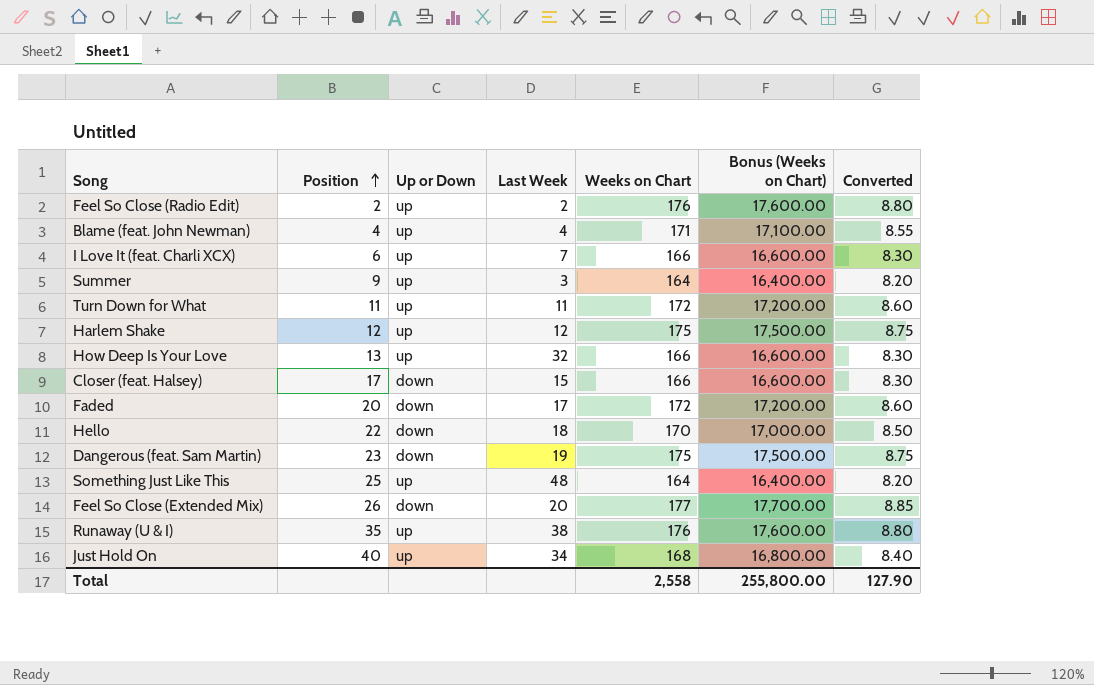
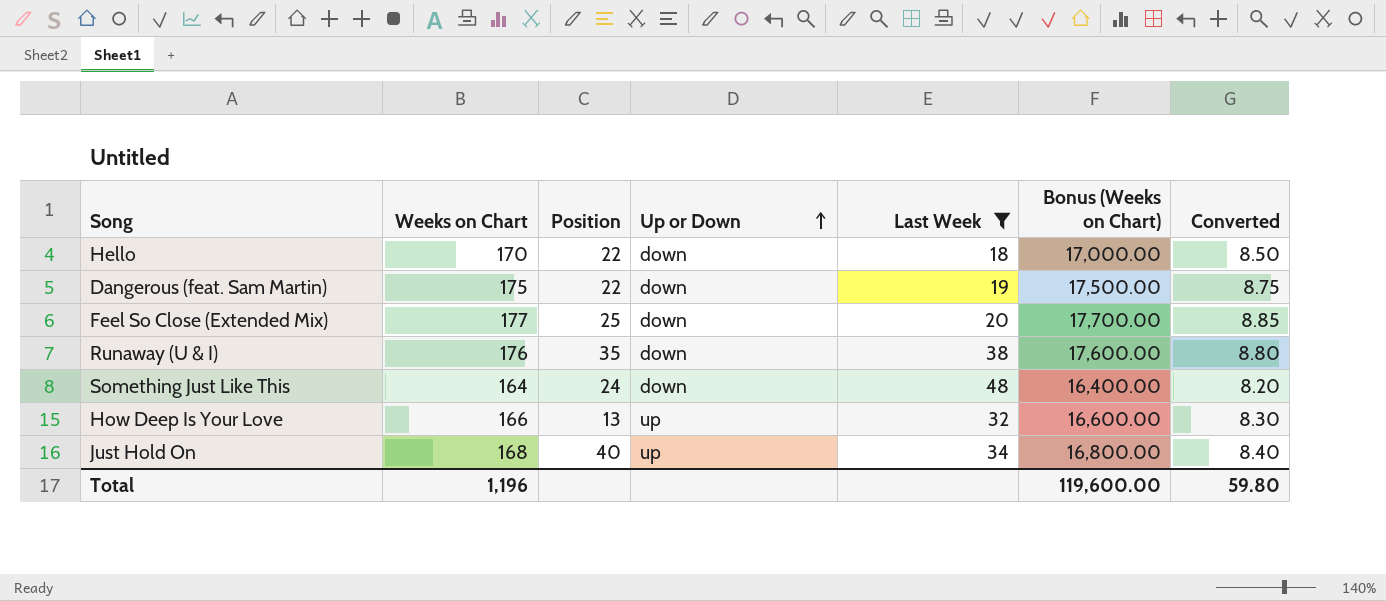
filter: none -> Last Week >= 18
row order: Position ascending -> Up or Down ascending
column Weeks on Chart | position: 5 -> 2
Dangerous (feat. Sam Martin) | Position: 23 -> 22
Feel So Close (Extended Mix) | Position: 26 -> 25
Runaway (U & I) | Up or Down: up -> down
Something Just Like This | Position: 25 -> 24
Something Just Like This | Up or Down: up -> down
Total | Weeks on Chart: 2,558 -> 1,196
Total | Bonus (Weeks on Chart): 255,800.00 -> 119,600.00
Total | Converted: 127.90 -> 59.80

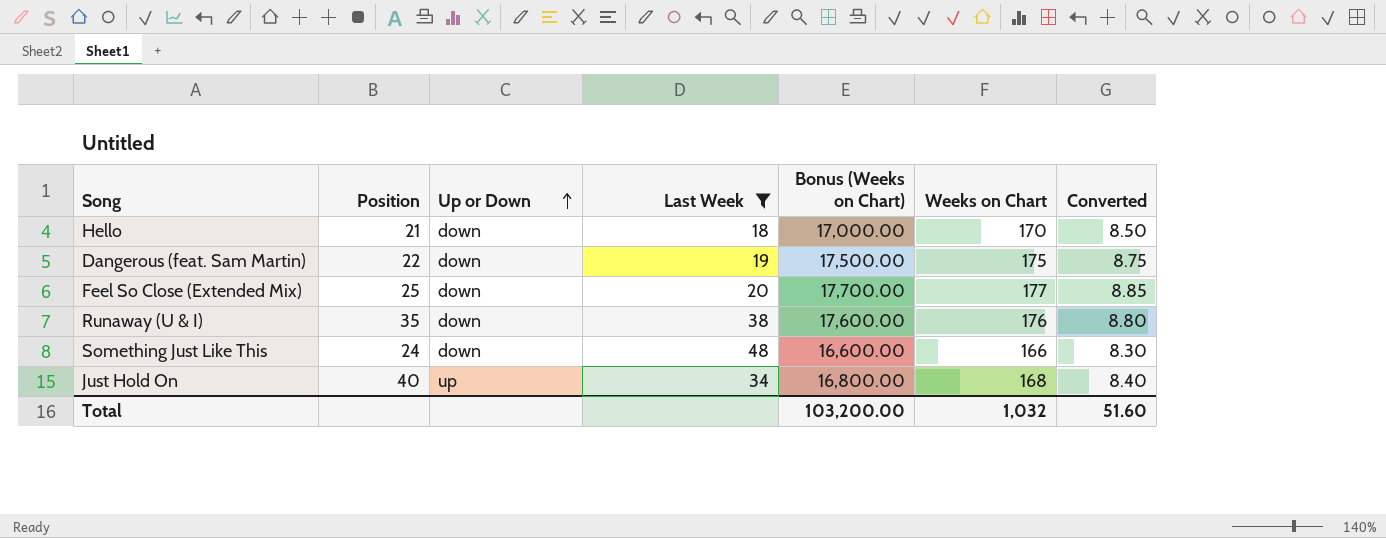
column Weeks on Chart | position: 2 -> 6
row How Deep Is Your Love: 166 | 13 | up | 32 | 16,600.00 | 8.30 -> none
Hello | Position: 22 -> 21
Something Just Like This | Bonus (Weeks on Chart): 16,400.00 -> 16,600.00
Something Just Like This | Weeks on Chart: 164 -> 166
Something Just Like This | Converted: 8.20 -> 8.30
Total | Bonus (Weeks on Chart): 119,600.00 -> 103,200.00
Total | Weeks on Chart: 1,196 -> 1,032
Total | Converted: 59.80 -> 51.60

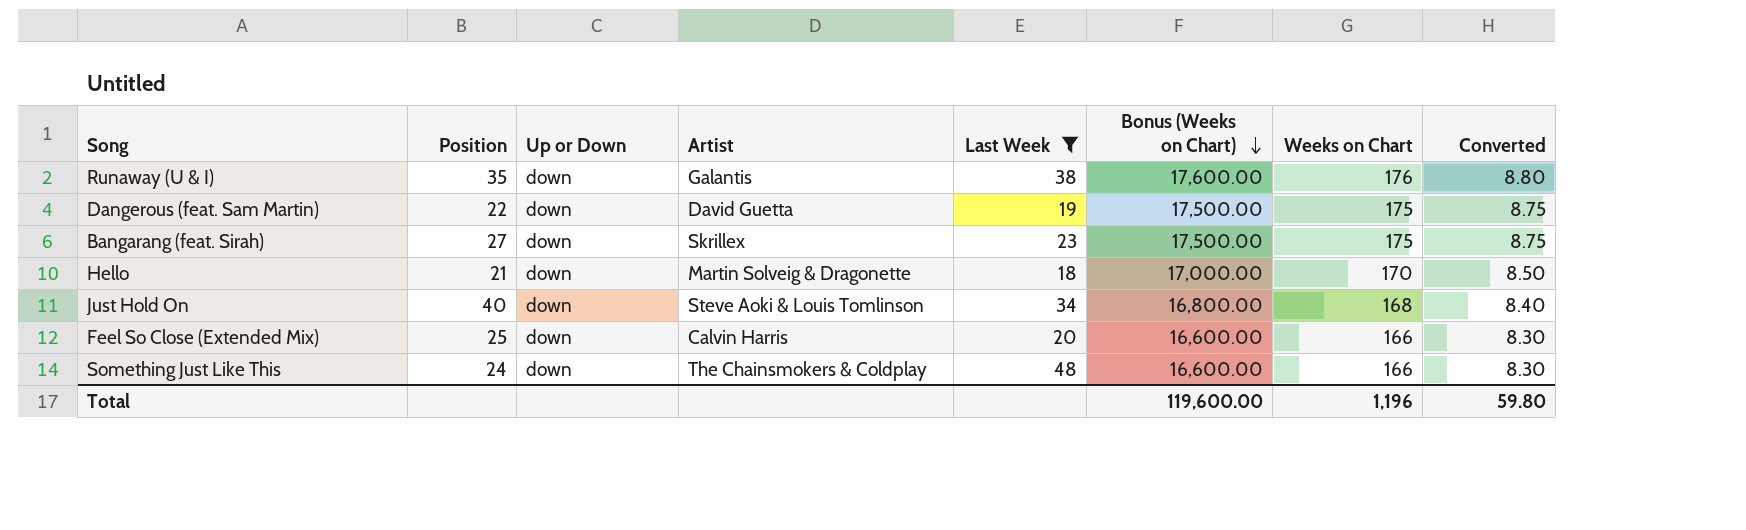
row order: Up or Down ascending -> Bonus (Weeks on Chart) descending
column Artist | position: none -> 4
row Bangarang (feat. Sirah): none -> 27 | down | Skrillex | 23 | 17,500.00 | 175 | 8.75
Just Hold On | Up or Down: up -> down
Feel So Close (Extended Mix) | Bonus (Weeks on Chart): 17,700.00 -> 16,600.00
Feel So Close (Extended Mix) | Weeks on Chart: 177 -> 166
Feel So Close (Extended Mix) | Converted: 8.85 -> 8.30
Total | Bonus (Weeks on Chart): 103,200.00 -> 119,600.00
Total | Weeks on Chart: 1,032 -> 1,196
Total | Converted: 51.60 -> 59.80

